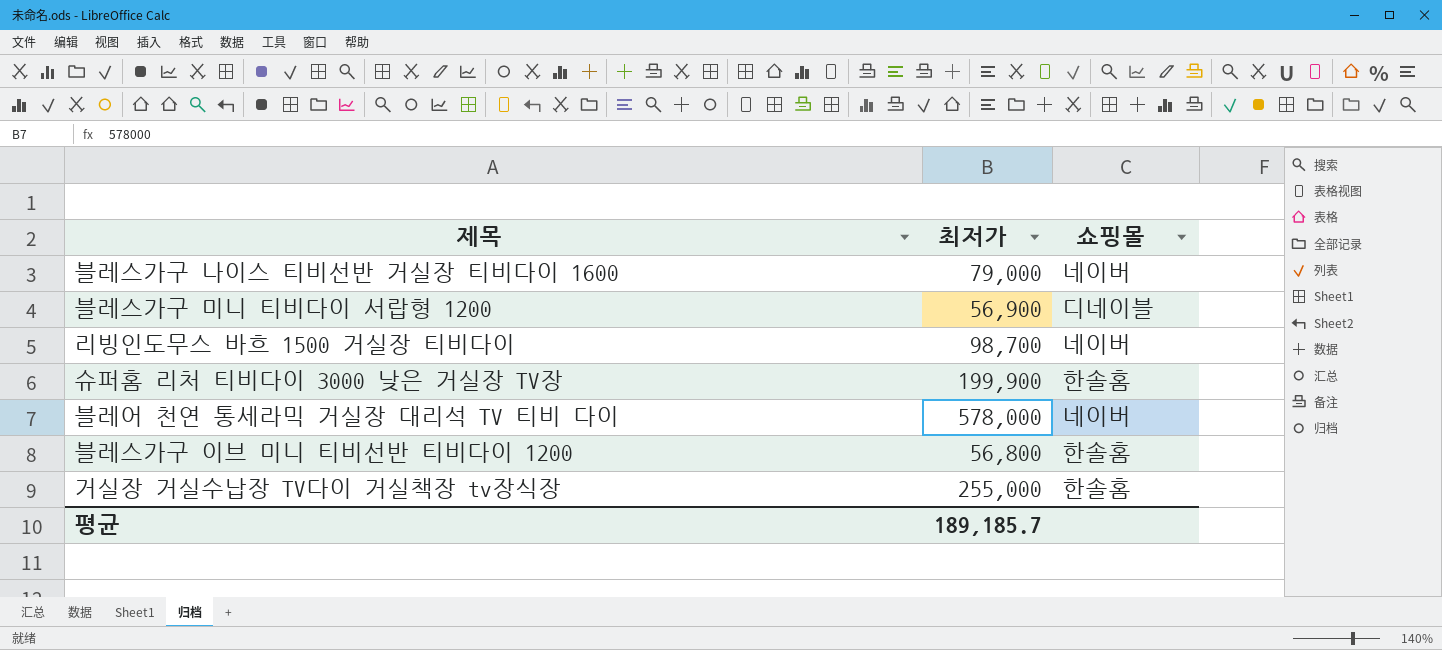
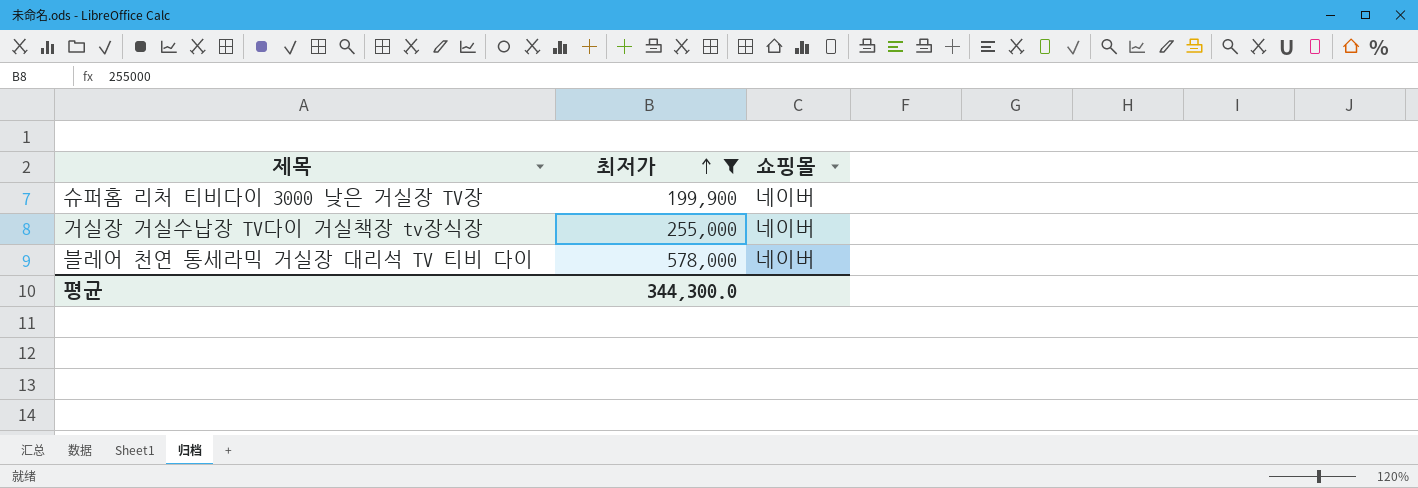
filter: none -> 최저가 >= 199,900
row order: none -> 최저가 ascending
슈퍼홈 리처 티비다이 3000 낮은 거실장 TV장 | 쇼핑몰: 한솔홈 -> 네이버
거실장 거실수납장 TV다이 거실책장 tv장식장 | 쇼핑몰: 한솔홈 -> 네이버
평균 | 최저가: 189,185.7 -> 344,300.0

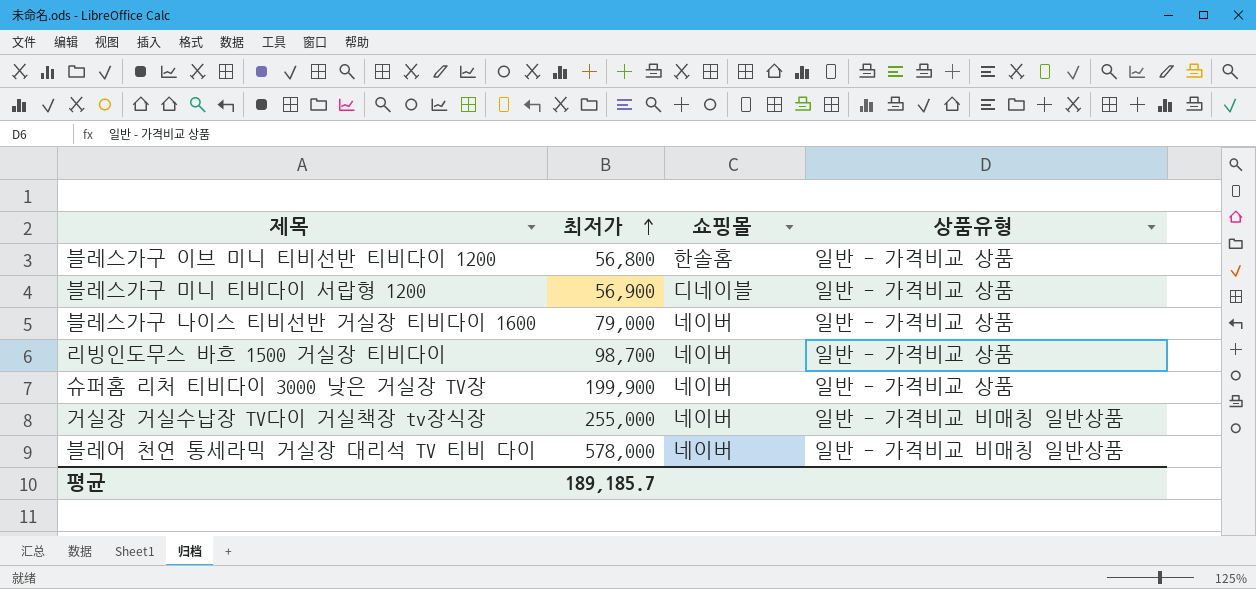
filter: 최저가 >= 199,900 -> none
column 상품유형 | position: none -> 4
평균 | 최저가: 344,300.0 -> 189,185.7

